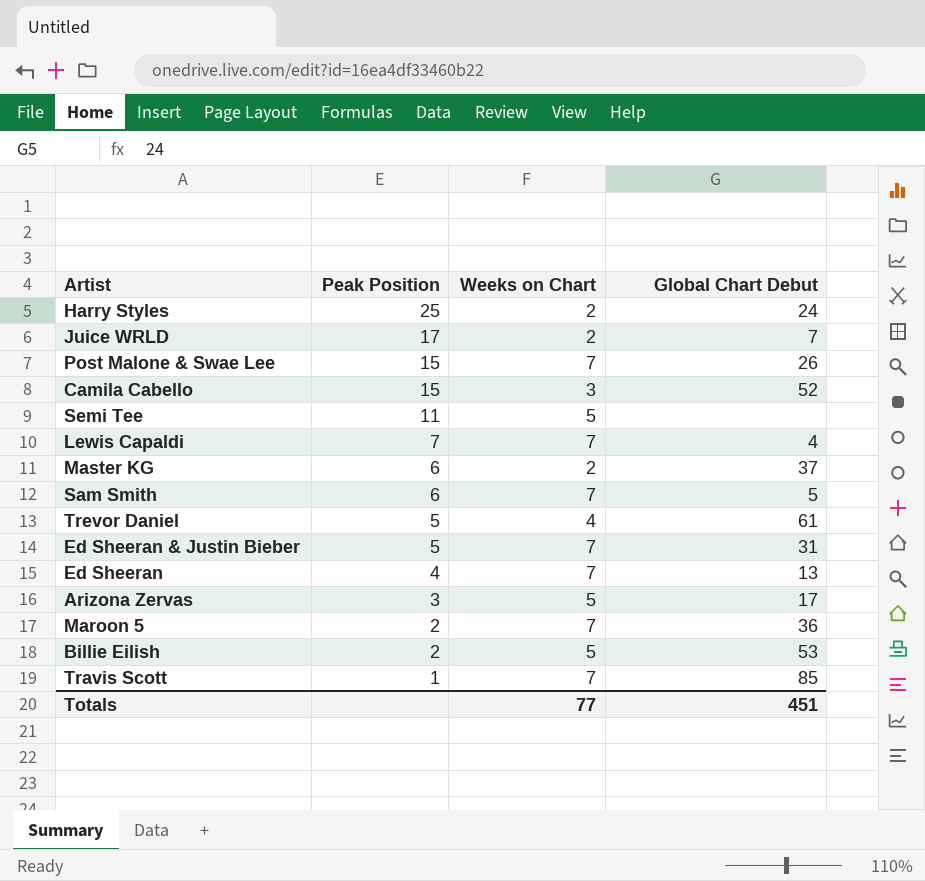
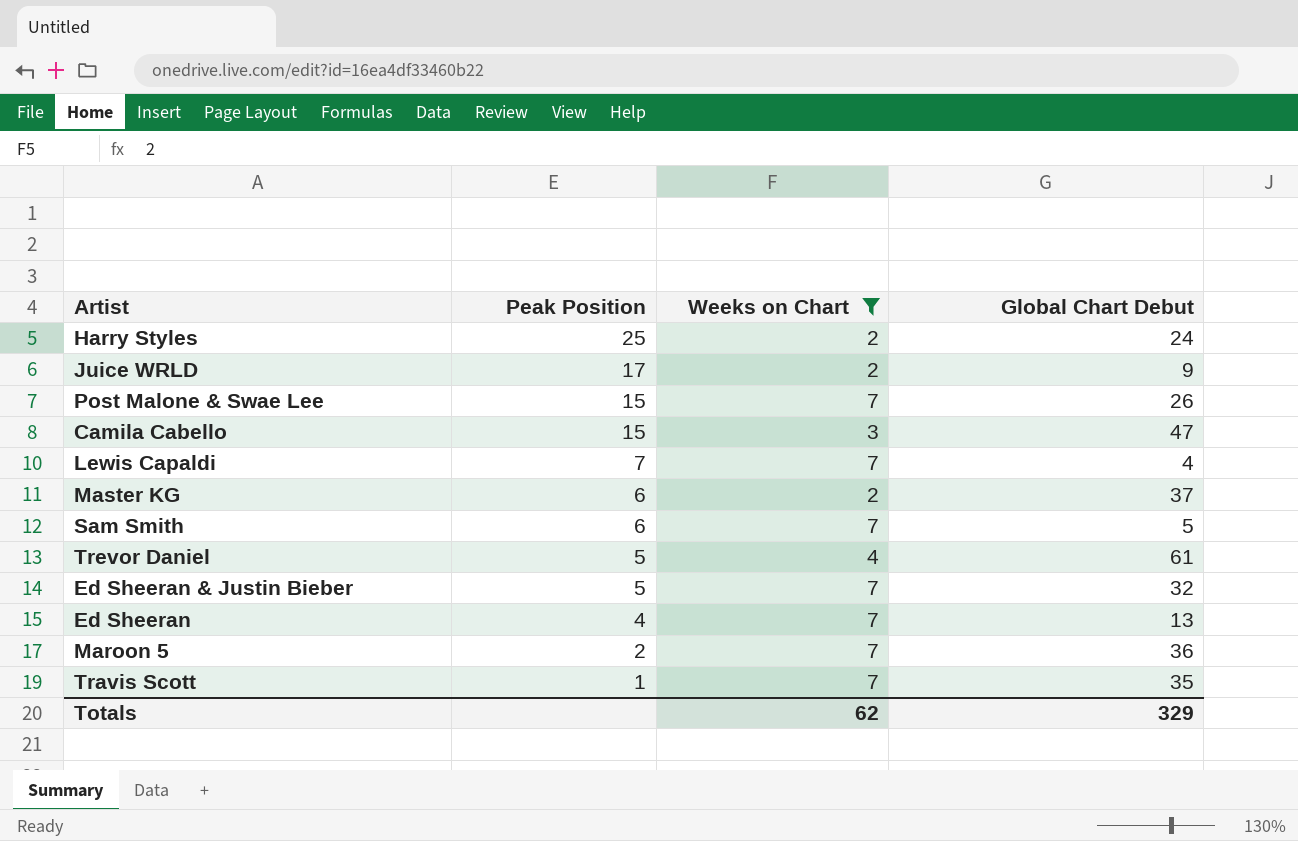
filter: none -> Weeks on Chart != 5
Juice WRLD | Global Chart Debut: 7 -> 9
Camila Cabello | Global Chart Debut: 52 -> 47
Ed Sheeran & Justin Bieber | Global Chart Debut: 31 -> 32
Travis Scott | Global Chart Debut: 85 -> 35
Totals | Weeks on Chart: 77 -> 62
Totals | Global Chart Debut: 451 -> 329

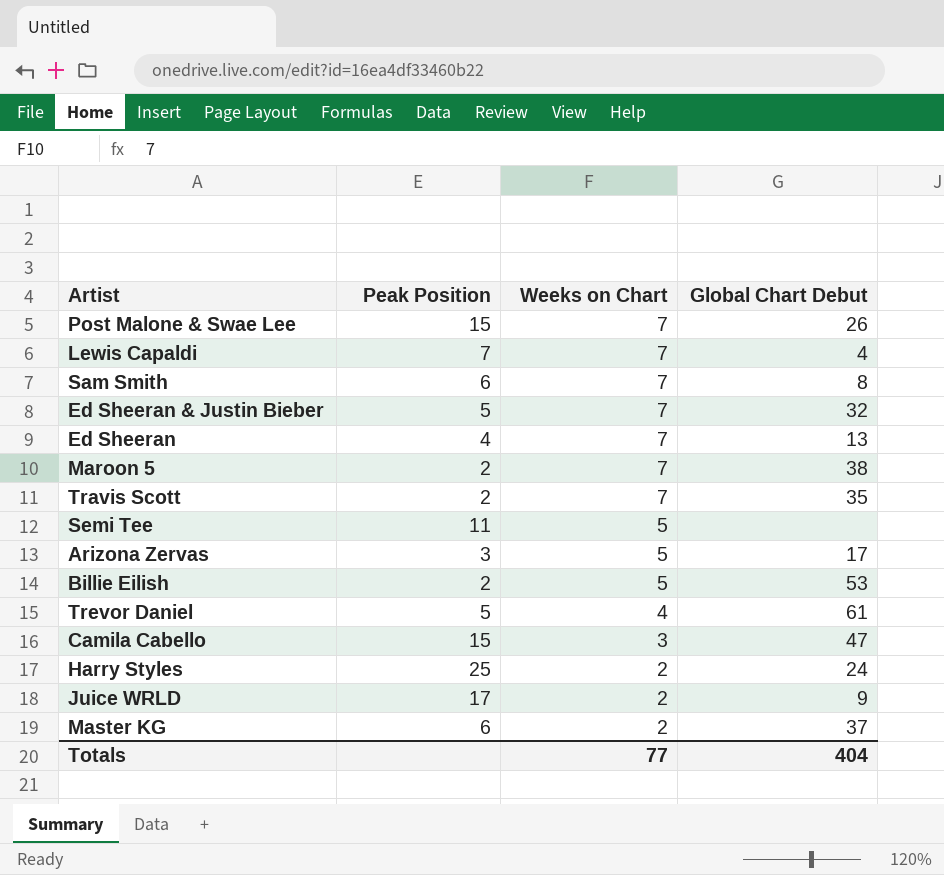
filter: Weeks on Chart != 5 -> none
row order: Peak Position descending -> Weeks on Chart descending
Sam Smith | Global Chart Debut: 5 -> 8
Maroon 5 | Global Chart Debut: 36 -> 38
Travis Scott | Peak Position: 1 -> 2
Totals | Weeks on Chart: 62 -> 77
Totals | Global Chart Debut: 329 -> 404

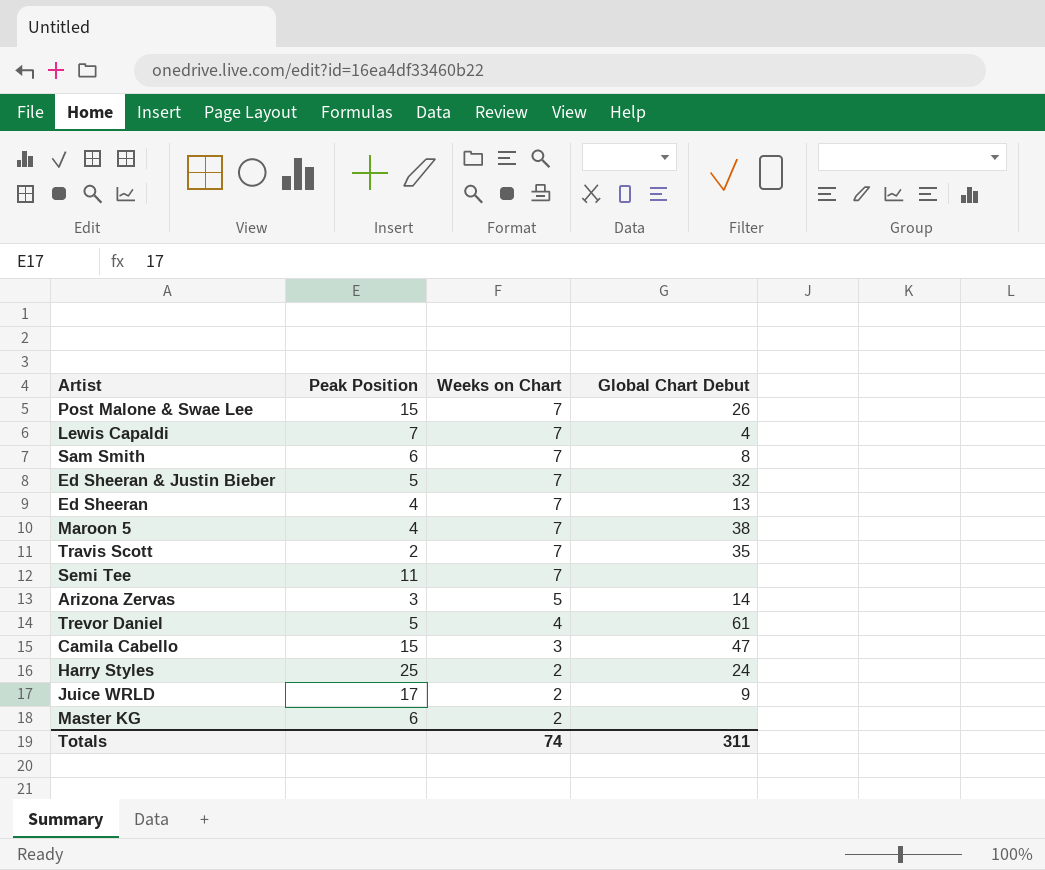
row Billie Eilish: 2 | 5 | 53 -> none
Maroon 5 | Peak Position: 2 -> 4
Semi Tee | Weeks on Chart: 5 -> 7
Arizona Zervas | Global Chart Debut: 17 -> 14
Master KG | Global Chart Debut: 37 -> none
Totals | Weeks on Chart: 77 -> 74
Totals | Global Chart Debut: 404 -> 311

